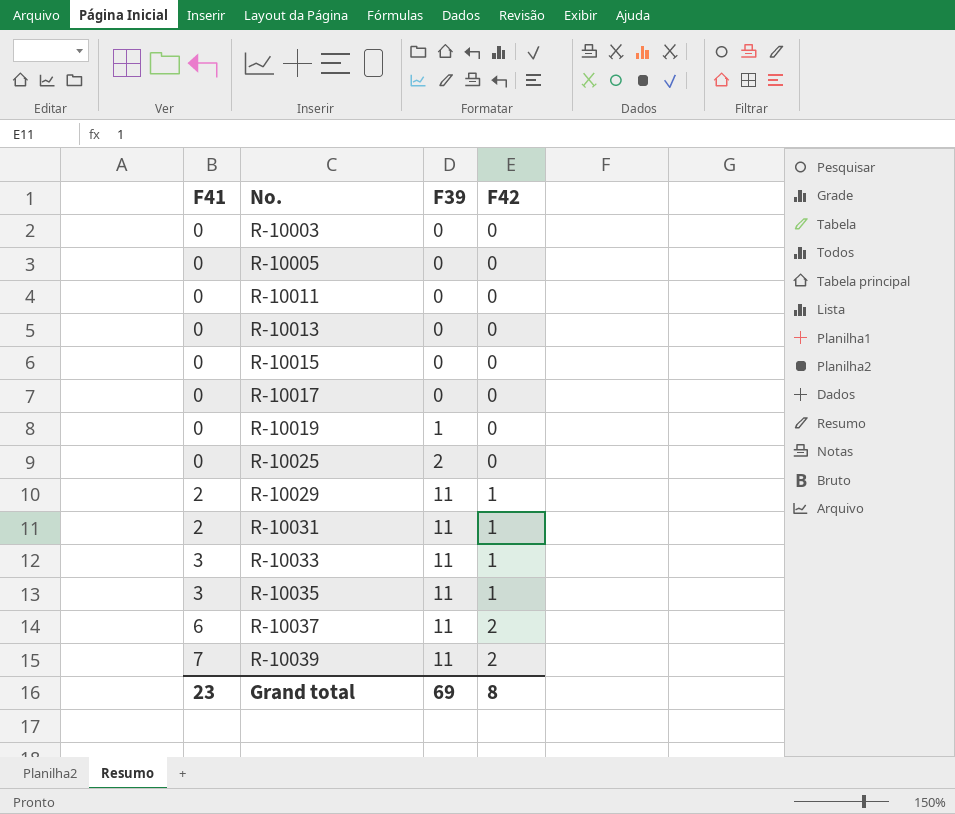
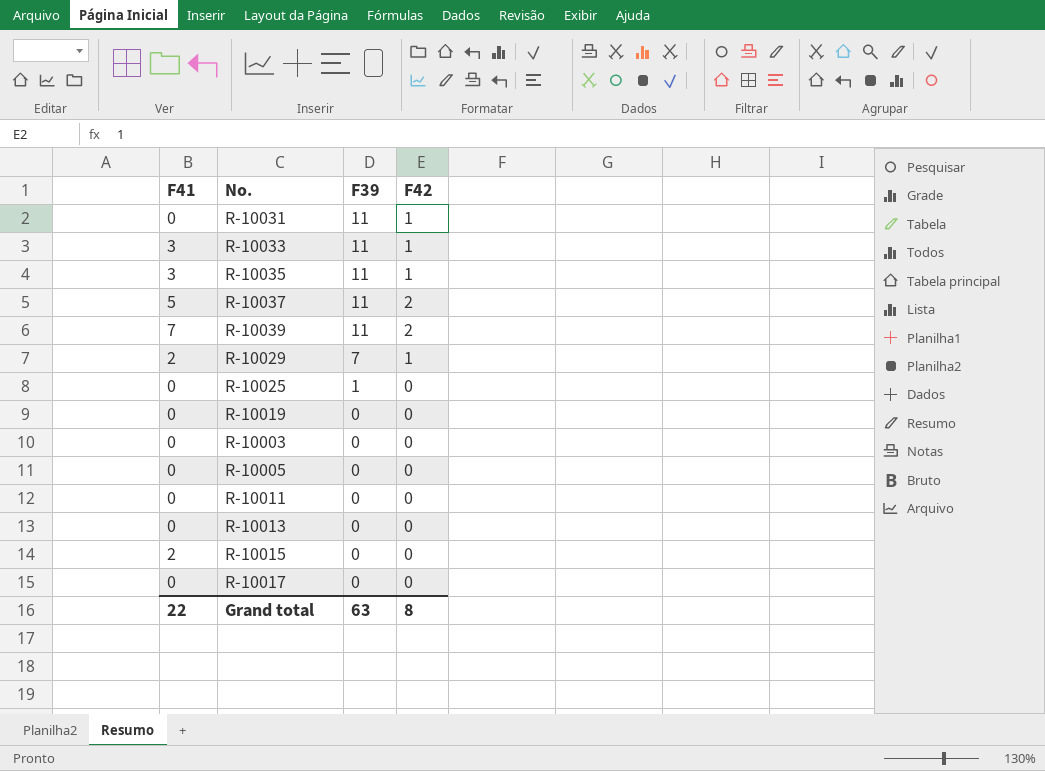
row order: F41 ascending -> F39 descending
R-10031 | F41: 2 -> 0
R-10037 | F41: 6 -> 5
R-10029 | F39: 11 -> 7
R-10025 | F39: 2 -> 1
R-10019 | F39: 1 -> 0
R-10015 | F41: 0 -> 2
Grand total | F41: 23 -> 22
Grand total | F39: 69 -> 63

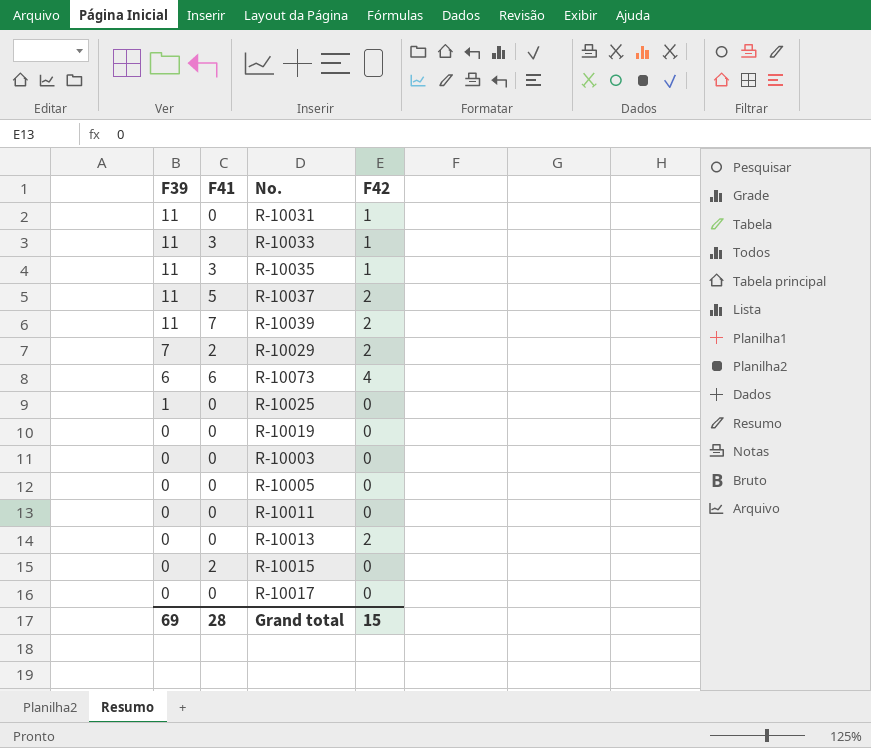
column F39 | position: 3 -> 1
R-10029 | F42: 1 -> 2
row R-10073: none -> 6 | 6 | 4
R-10013 | F42: 0 -> 2
Grand total | F39: 63 -> 69
Grand total | F41: 22 -> 28
Grand total | F42: 8 -> 15

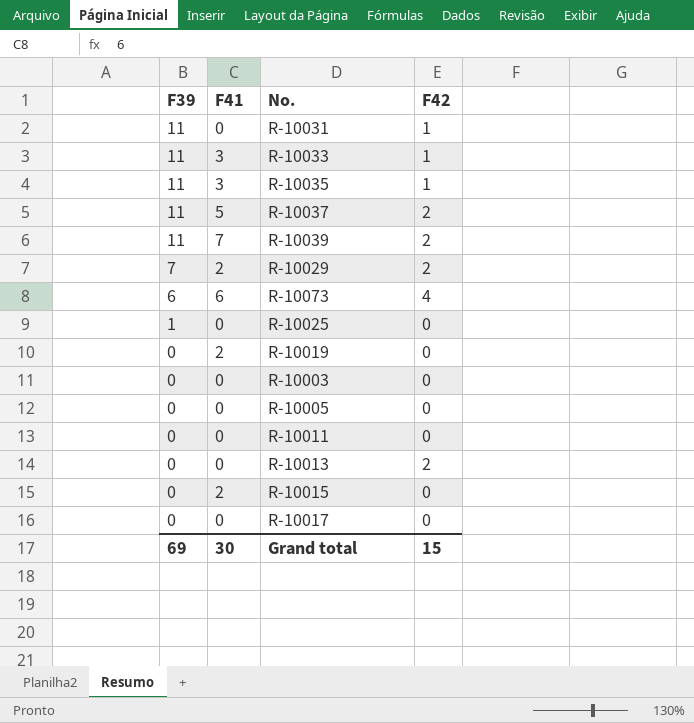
R-10019 | F41: 0 -> 2
Grand total | F41: 28 -> 30

